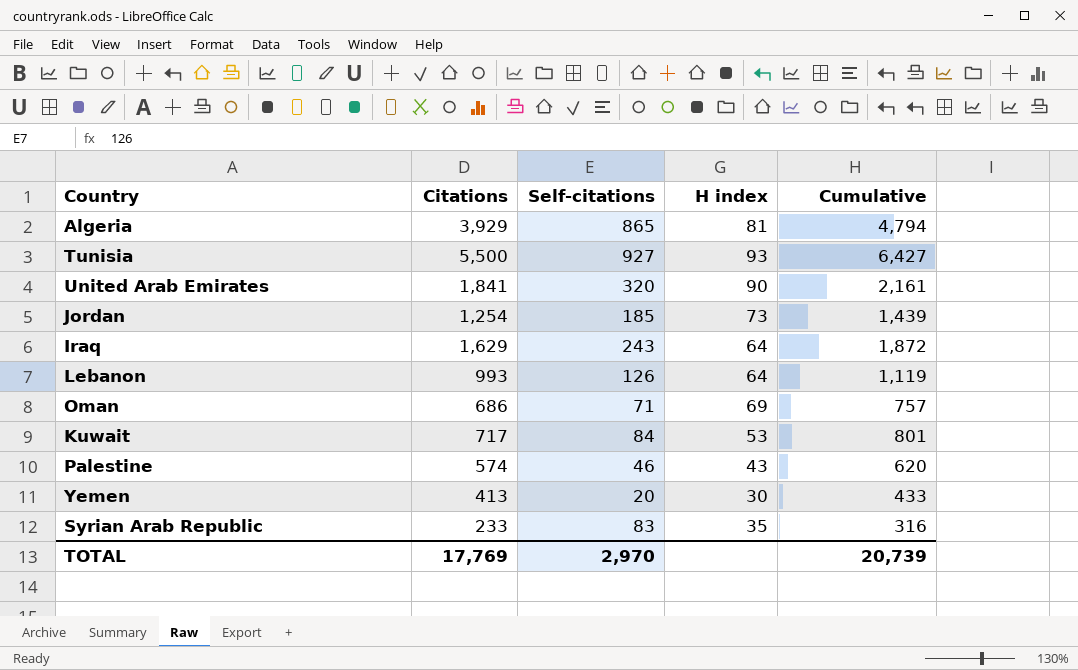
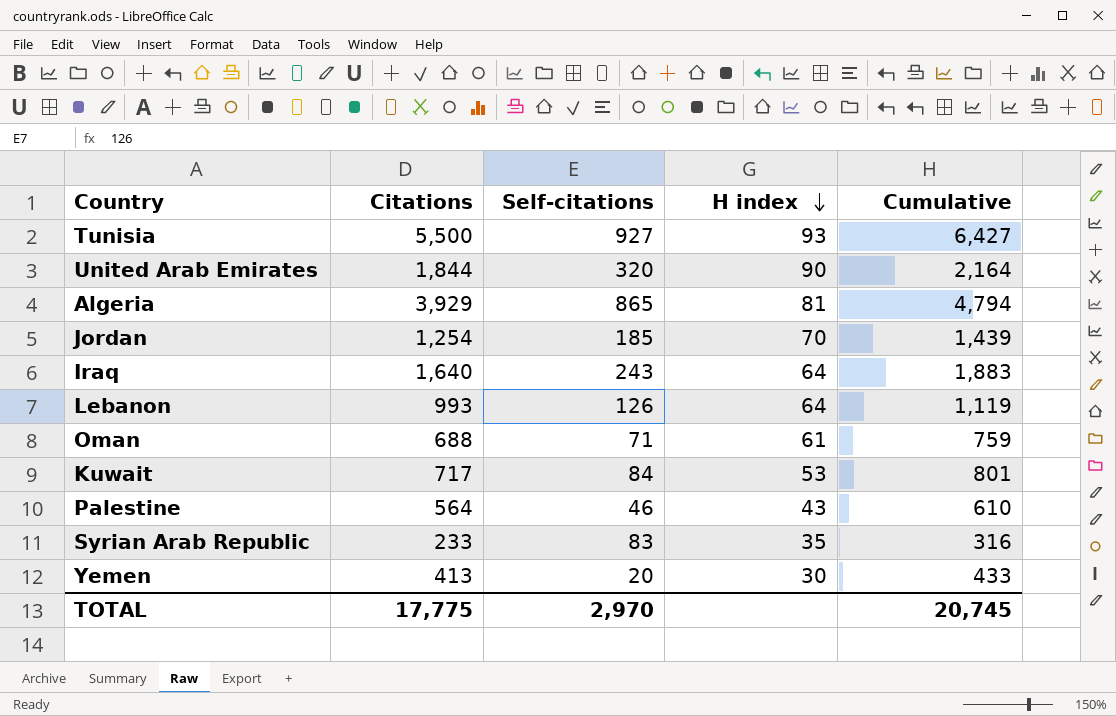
row order: none -> H index descending
United Arab Emirates | Citations: 1,841 -> 1,844
United Arab Emirates | Cumulative: 2,161 -> 2,164
Jordan | H index: 73 -> 70
Iraq | Citations: 1,629 -> 1,640
Iraq | Cumulative: 1,872 -> 1,883
Oman | Citations: 686 -> 688
Oman | H index: 69 -> 61
Oman | Cumulative: 757 -> 759
Palestine | Citations: 574 -> 564
Palestine | Cumulative: 620 -> 610
TOTAL | Citations: 17,769 -> 17,775
TOTAL | Cumulative: 20,739 -> 20,745

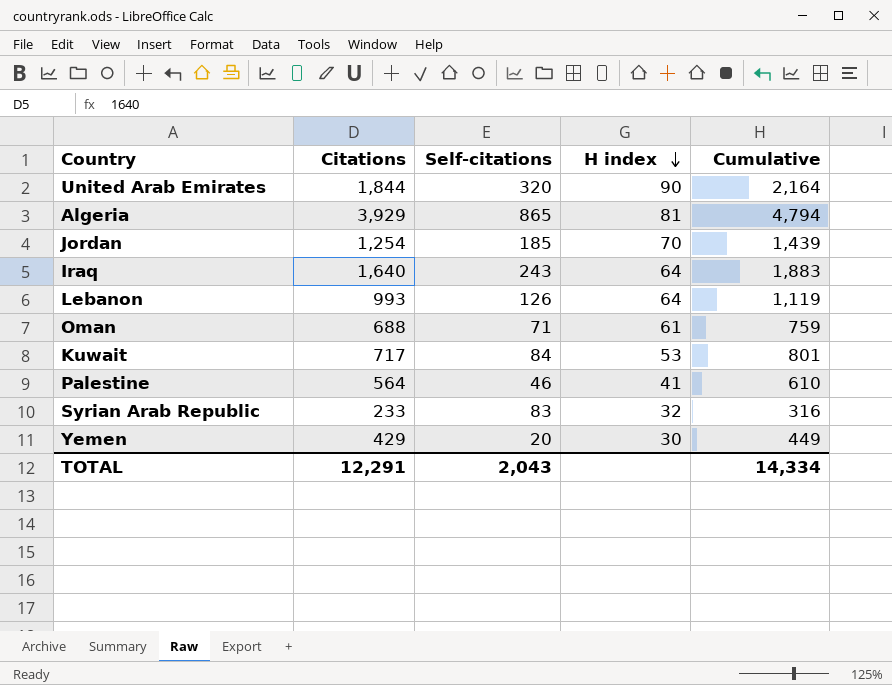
row Tunisia: 5,500 | 927 | 93 | 6,427 -> none
Palestine | H index: 43 -> 41
Syrian Arab Republic | H index: 35 -> 32
Yemen | Citations: 413 -> 429
Yemen | Cumulative: 433 -> 449
TOTAL | Citations: 17,775 -> 12,291
TOTAL | Self-citations: 2,970 -> 2,043
TOTAL | Cumulative: 20,745 -> 14,334

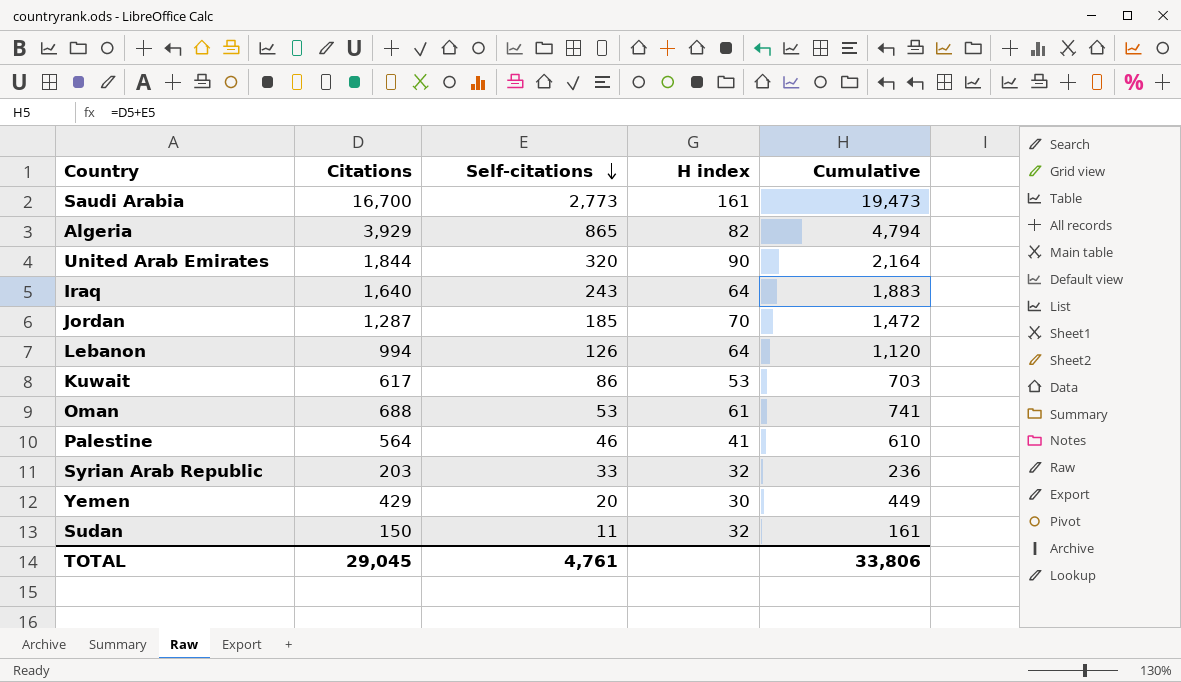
row order: H index descending -> Self-citations descending
row Saudi Arabia: none -> 16,700 | 2,773 | 161 | 19,473
Algeria | H index: 81 -> 82
Jordan | Citations: 1,254 -> 1,287
Jordan | Cumulative: 1,439 -> 1,472
Lebanon | Citations: 993 -> 994
Lebanon | Cumulative: 1,119 -> 1,120
Kuwait | Citations: 717 -> 617
Kuwait | Self-citations: 84 -> 86
Kuwait | Cumulative: 801 -> 703
Oman | Self-citations: 71 -> 53
Oman | Cumulative: 759 -> 741
Syrian Arab Republic | Citations: 233 -> 203
Syrian Arab Republic | Self-citations: 83 -> 33
Syrian Arab Republic | Cumulative: 316 -> 236
row Sudan: none -> 150 | 11 | 32 | 161
TOTAL | Citations: 12,291 -> 29,045
TOTAL | Self-citations: 2,043 -> 4,761
TOTAL | Cumulative: 14,334 -> 33,806

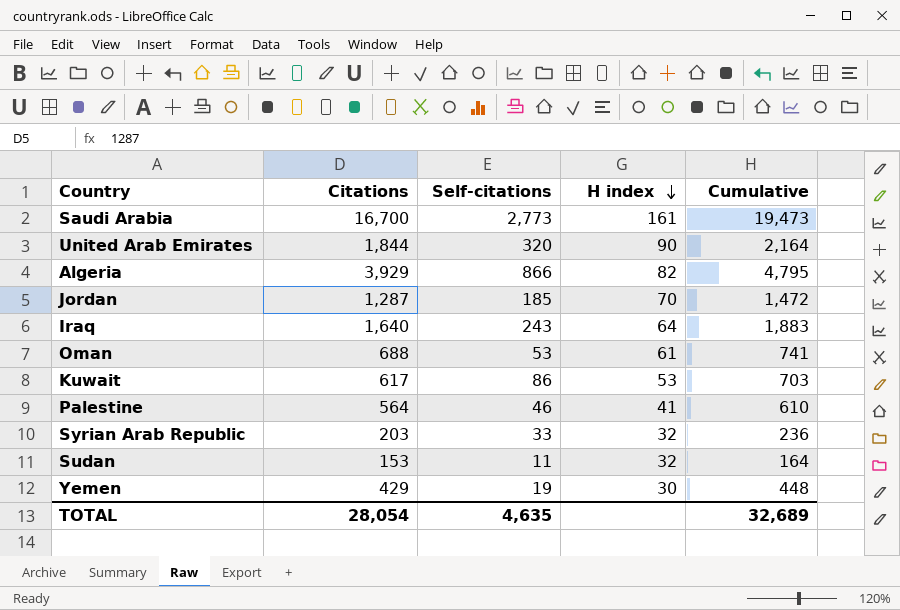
row order: Self-citations descending -> H index descending
row Lebanon: 994 | 126 | 64 | 1,120 -> none
Algeria | Self-citations: 865 -> 866
Algeria | Cumulative: 4,794 -> 4,795
Sudan | Citations: 150 -> 153
Sudan | Cumulative: 161 -> 164
Yemen | Self-citations: 20 -> 19
Yemen | Cumulative: 449 -> 448
TOTAL | Citations: 29,045 -> 28,054
TOTAL | Self-citations: 4,761 -> 4,635
TOTAL | Cumulative: 33,806 -> 32,689

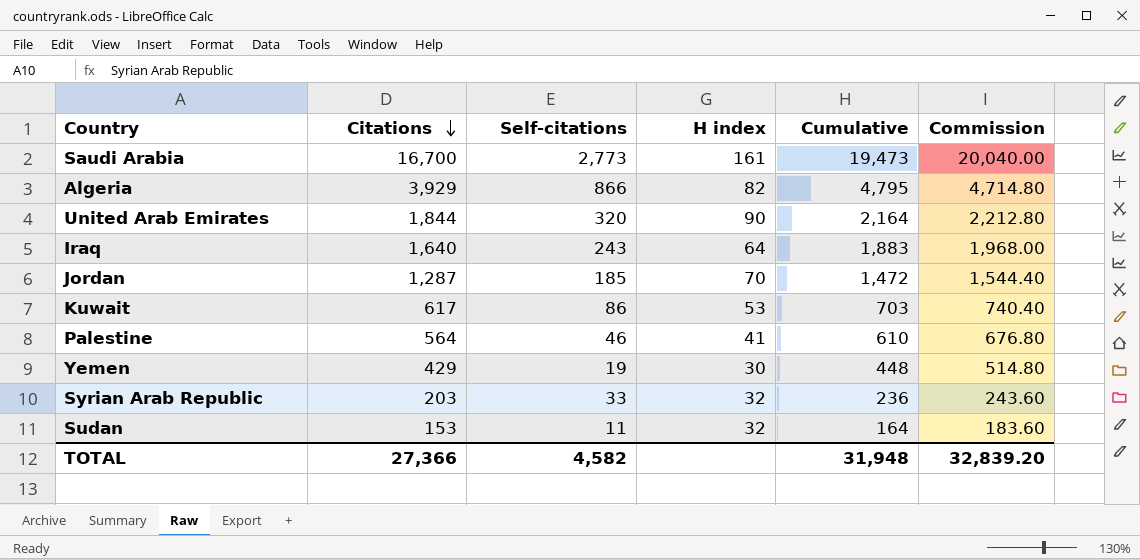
row order: H index descending -> Citations descending
column Commission | formula: none -> [Citations] * 1.2
row Oman: 688 | 53 | 61 | 741 -> none
TOTAL | Citations: 28,054 -> 27,366
TOTAL | Self-citations: 4,635 -> 4,582
TOTAL | Cumulative: 32,689 -> 31,948

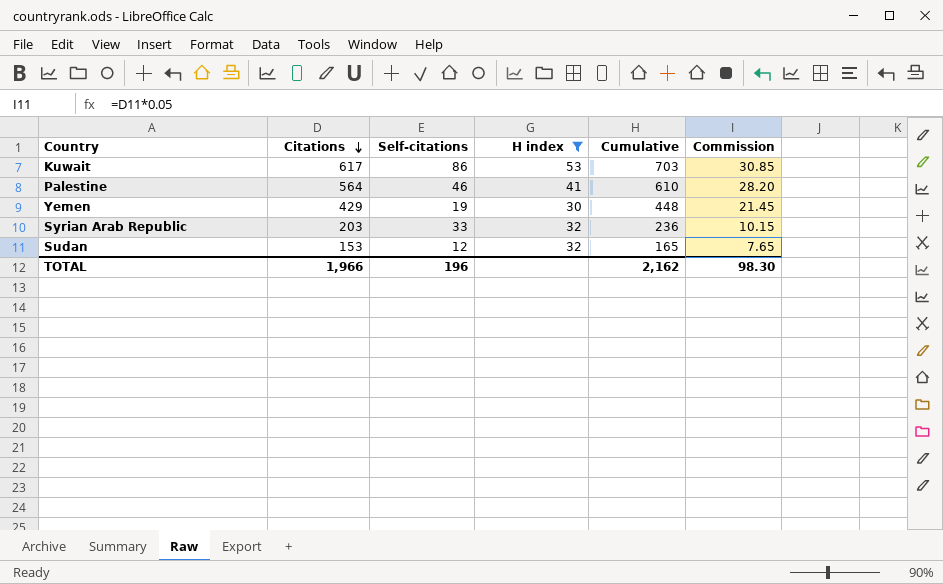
filter: none -> H index <= 53
column Commission | formula: [Citations] * 1.2 -> [Citations] * 0.05
Sudan | Self-citations: 11 -> 12
Sudan | Cumulative: 164 -> 165
TOTAL | Citations: 27,366 -> 1,966
TOTAL | Self-citations: 4,582 -> 196
TOTAL | Cumulative: 31,948 -> 2,162
TOTAL | Commission: 32,839.20 -> 98.30

